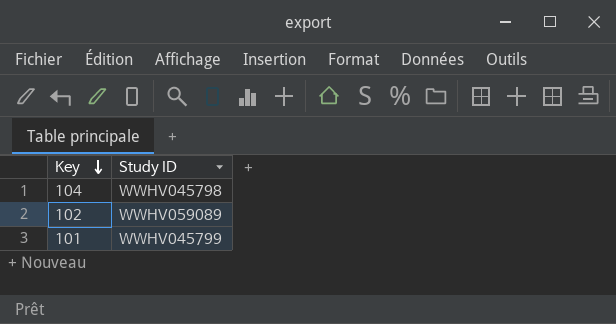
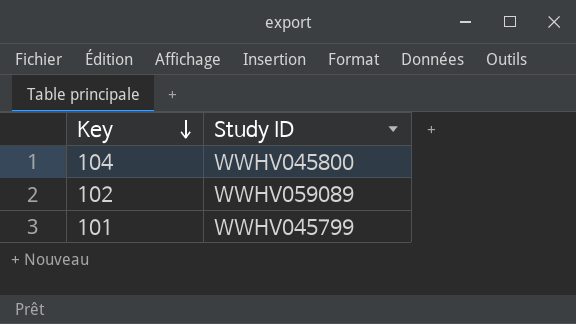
104 | Study ID: WWHV045798 -> WWHV045800

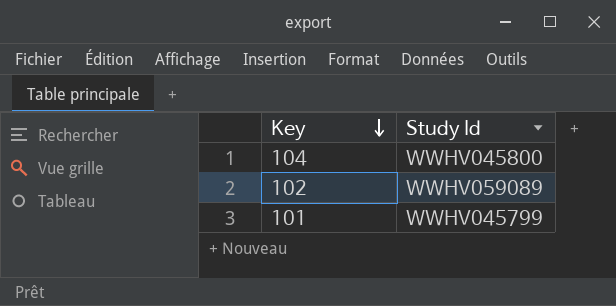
column name: Study ID -> Study Id

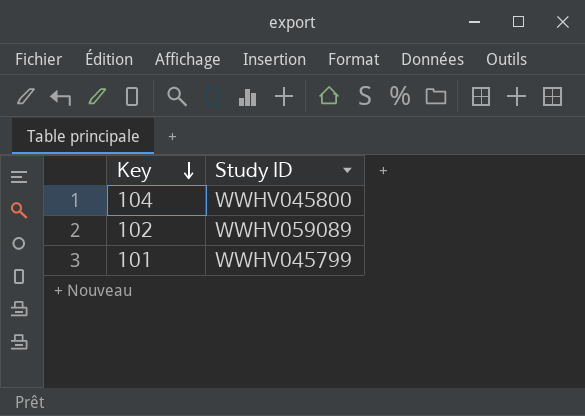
column name: Study Id -> Study ID

